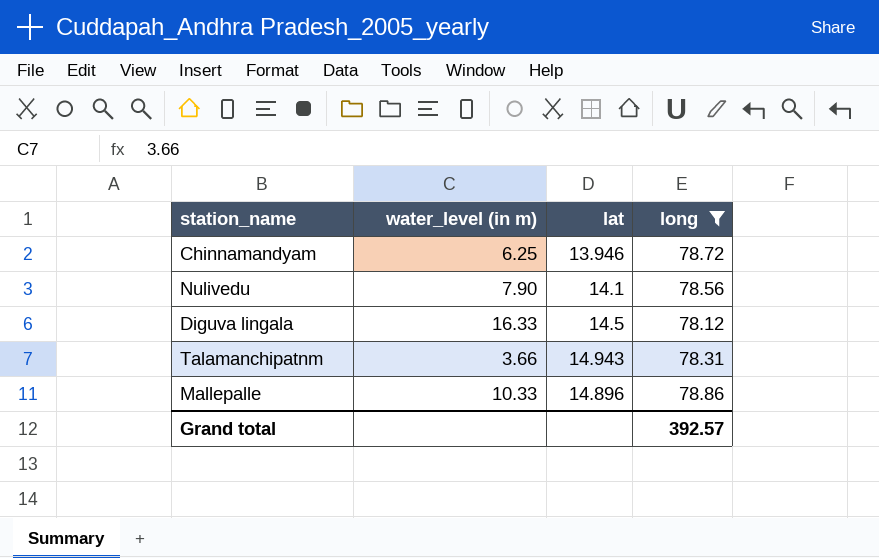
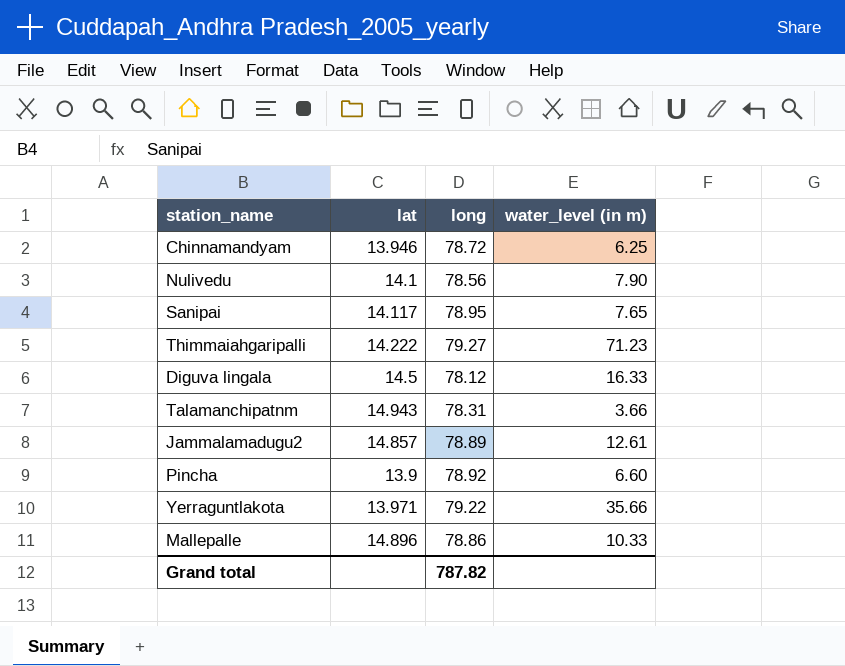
filter: long <= 78.86 -> none
column water_level (in m) | position: 2 -> 4
Grand total | long: 392.57 -> 787.82

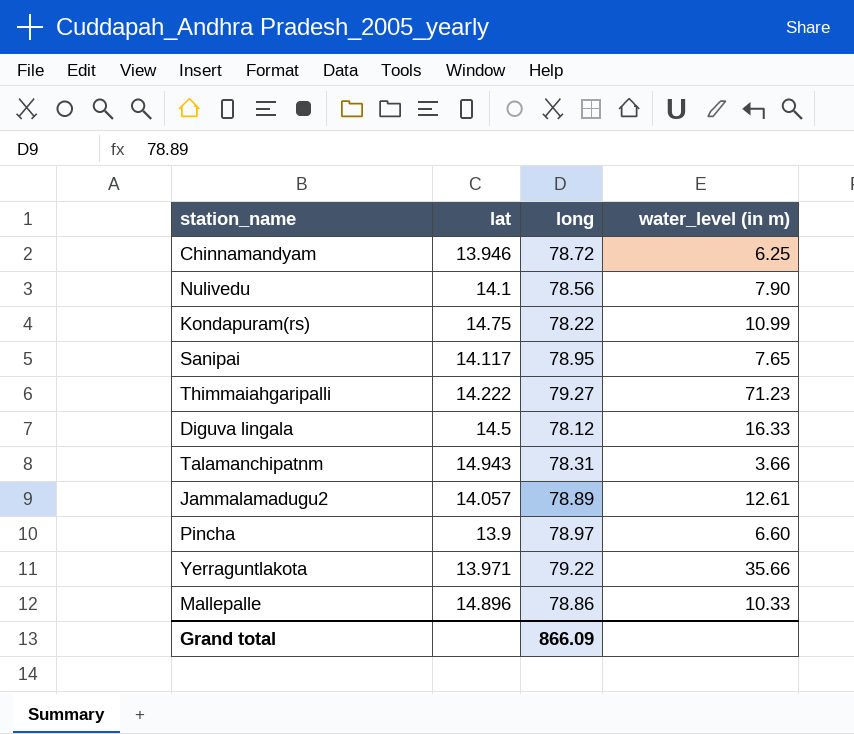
row Kondapuram(rs): none -> 14.75 | 78.22 | 10.99
Jammalamadugu2 | lat: 14.857 -> 14.057
Pincha | long: 78.92 -> 78.97
Grand total | long: 787.82 -> 866.09

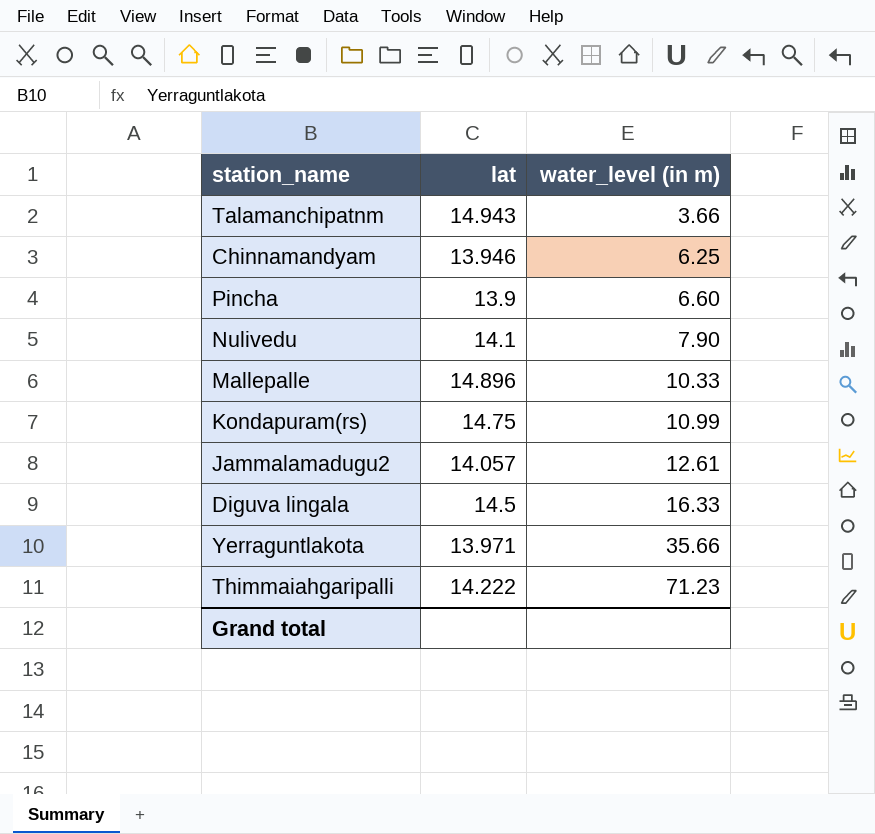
row order: none -> water_level (in m) ascending
column long | position: 3 -> none
row Sanipai: 14.117 | 78.95 | 7.65 -> none

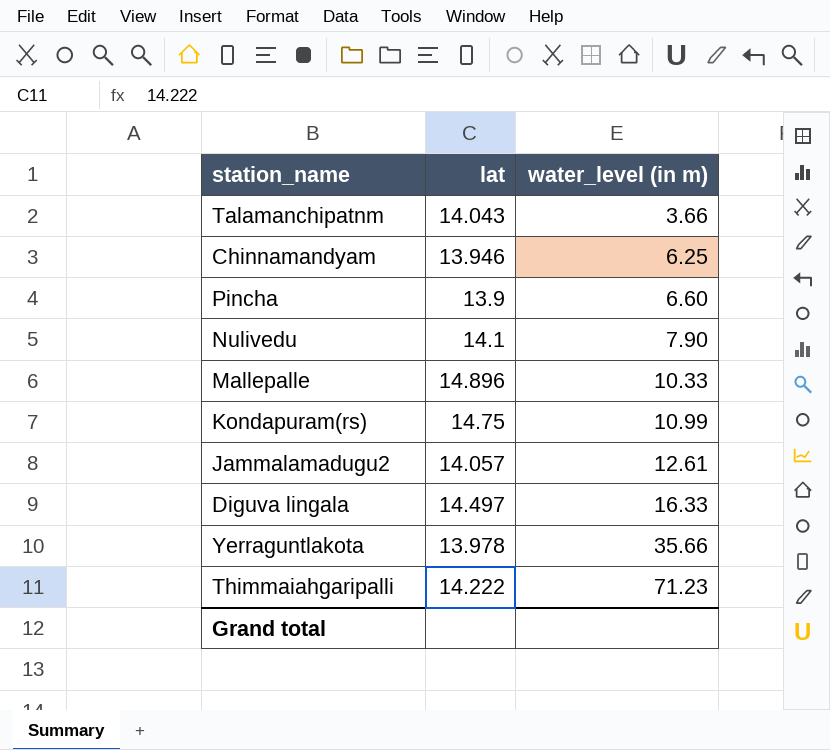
Talamanchipatnm | lat: 14.943 -> 14.043
Diguva lingala | lat: 14.5 -> 14.497
Yerraguntlakota | lat: 13.971 -> 13.978

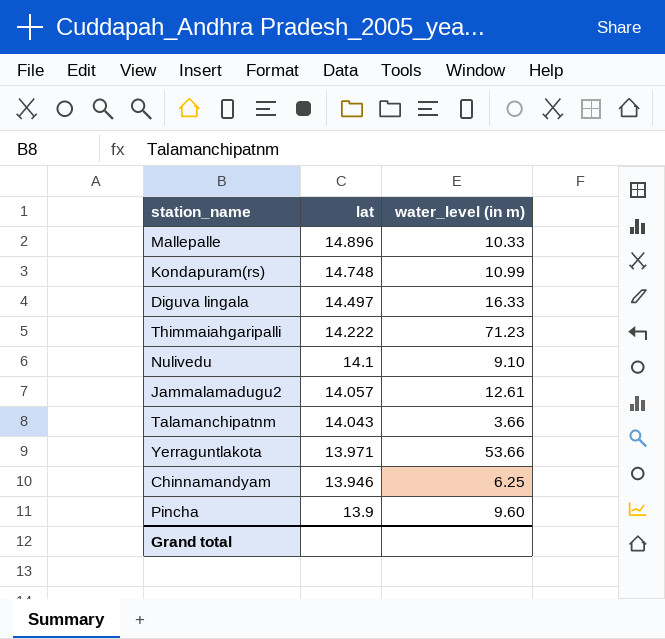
row order: water_level (in m) ascending -> lat descending
Kondapuram(rs) | lat: 14.75 -> 14.748
Nulivedu | water_level (in m): 7.90 -> 9.10
Yerraguntlakota | lat: 13.978 -> 13.971
Yerraguntlakota | water_level (in m): 35.66 -> 53.66
Pincha | water_level (in m): 6.60 -> 9.60

